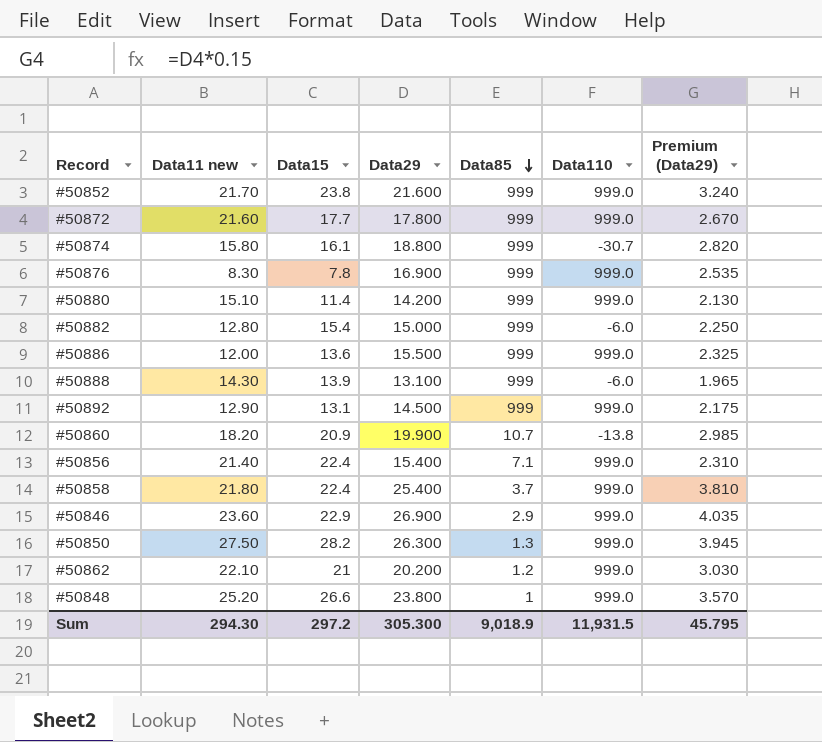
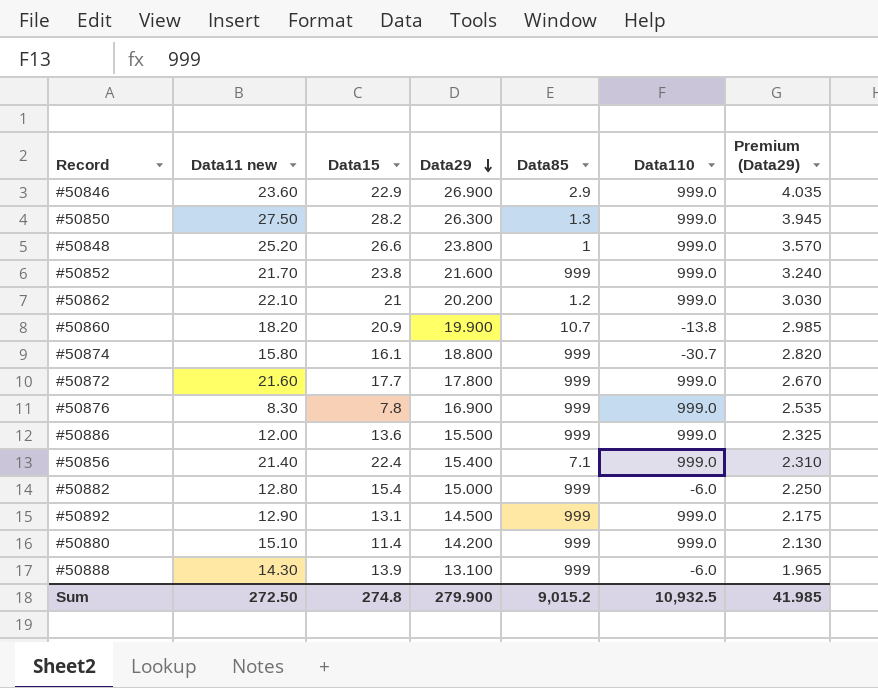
row order: Data85 descending -> Data29 descending
row #50858: 21.80 | 22.4 | 25.400 | 3.7 | 999.0 | 3.810 -> none
Sum | Data11 new: 294.30 -> 272.50
Sum | Data15: 297.2 -> 274.8
Sum | Data29: 305.300 -> 279.900
Sum | Data85: 9,018.9 -> 9,015.2
Sum | Data110: 11,931.5 -> 10,932.5
Sum | Premium (Data29): 45.795 -> 41.985

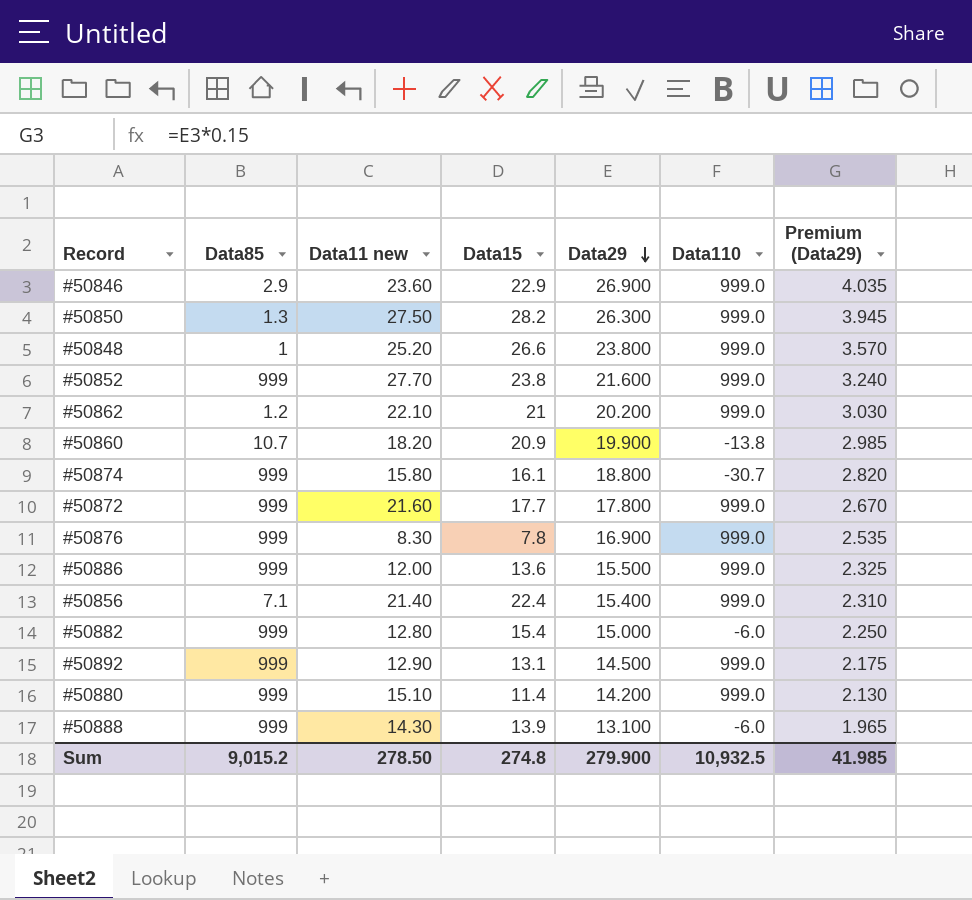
column Data85 | position: 5 -> 2
#50852 | Data11 new: 21.70 -> 27.70
Sum | Data11 new: 272.50 -> 278.50

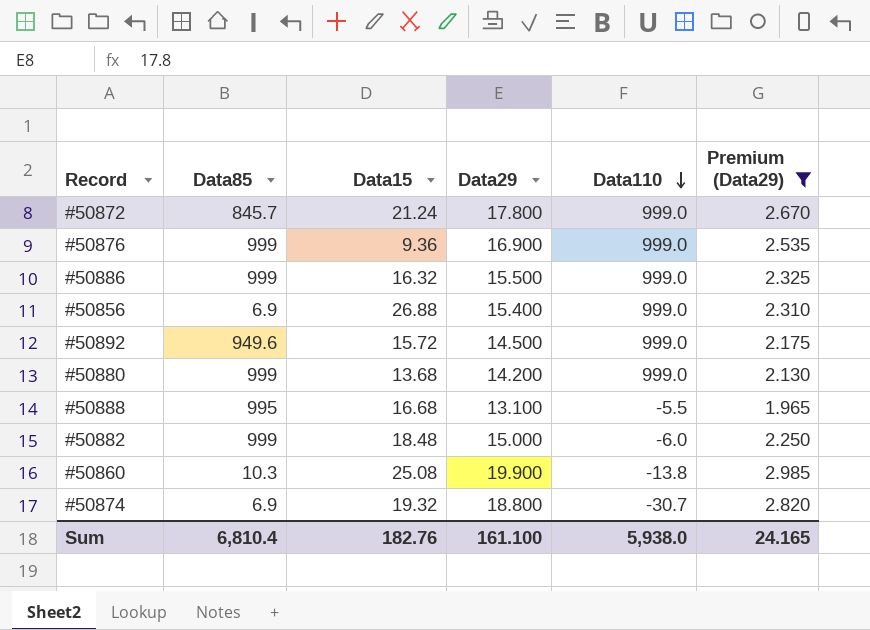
filter: none -> Premium (Data29) <= 2.985
row order: Data29 descending -> Data110 descending
column Data11 new | position: 3 -> none
#50872 | Data85: 999 -> 845.7
#50872 | Data15: 17.7 -> 21.24
#50876 | Data15: 7.8 -> 9.36
#50886 | Data15: 13.6 -> 16.32
#50856 | Data85: 7.1 -> 6.9
#50856 | Data15: 22.4 -> 26.88
#50892 | Data85: 999 -> 949.6
#50892 | Data15: 13.1 -> 15.72
#50880 | Data15: 11.4 -> 13.68
#50888 | Data85: 999 -> 995
#50888 | Data15: 13.9 -> 16.68
#50888 | Data110: -6.0 -> -5.5
#50882 | Data15: 15.4 -> 18.48
#50860 | Data85: 10.7 -> 10.3
#50860 | Data15: 20.9 -> 25.08
#50874 | Data85: 999 -> 6.9
#50874 | Data15: 16.1 -> 19.32
Sum | Data85: 9,015.2 -> 6,810.4
Sum | Data15: 274.8 -> 182.76
Sum | Data29: 279.900 -> 161.100
Sum | Data110: 10,932.5 -> 5,938.0
Sum | Premium (Data29): 41.985 -> 24.165

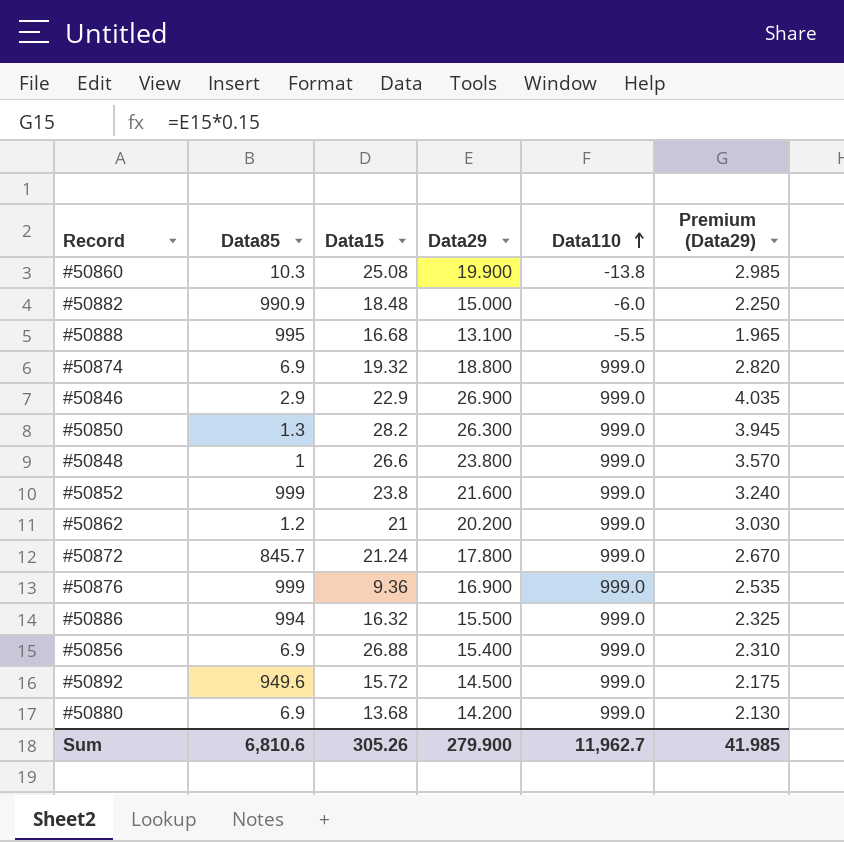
filter: Premium (Data29) <= 2.985 -> none
row order: Data110 descending -> Data110 ascending
#50882 | Data85: 999 -> 990.9
#50874 | Data110: -30.7 -> 999.0
#50886 | Data85: 999 -> 994
#50880 | Data85: 999 -> 6.9
Sum | Data85: 6,810.4 -> 6,810.6
Sum | Data15: 182.76 -> 305.26
Sum | Data29: 161.100 -> 279.900
Sum | Data110: 5,938.0 -> 11,962.7
Sum | Premium (Data29): 24.165 -> 41.985

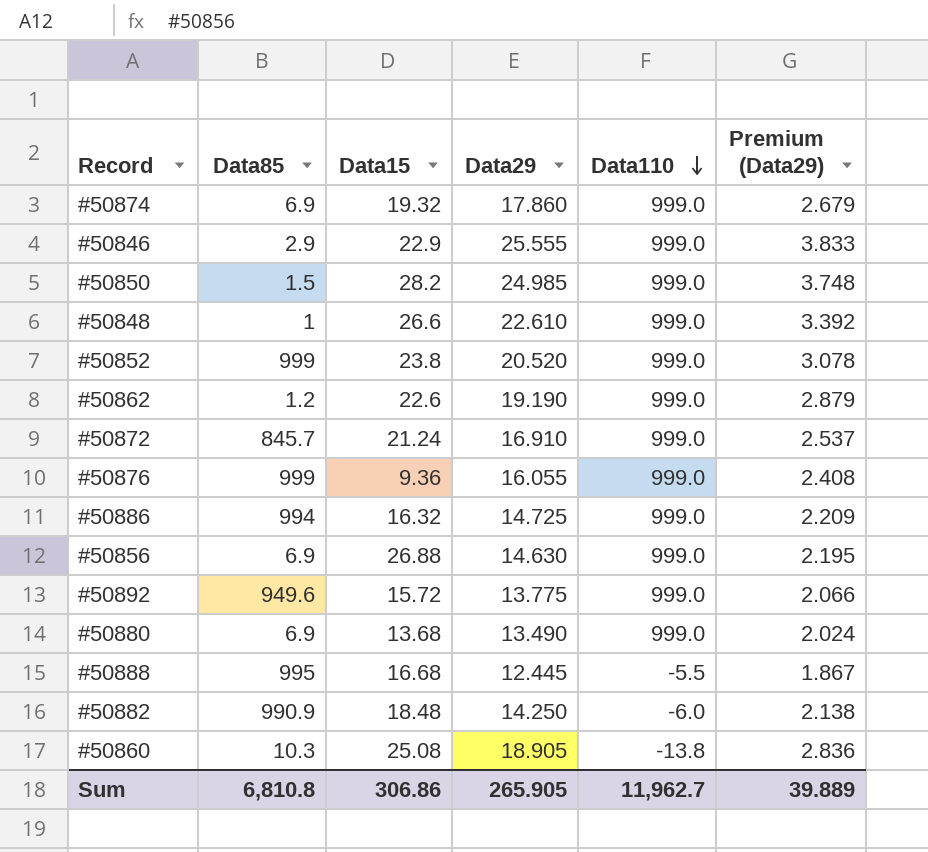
row order: Data110 ascending -> Data110 descending
#50874 | Data29: 18.800 -> 17.860
#50874 | Premium (Data29): 2.820 -> 2.679
#50846 | Data29: 26.900 -> 25.555
#50846 | Premium (Data29): 4.035 -> 3.833
#50850 | Data85: 1.3 -> 1.5
#50850 | Data29: 26.300 -> 24.985
#50850 | Premium (Data29): 3.945 -> 3.748
#50848 | Data29: 23.800 -> 22.610
#50848 | Premium (Data29): 3.570 -> 3.392
#50852 | Data29: 21.600 -> 20.520
#50852 | Premium (Data29): 3.240 -> 3.078
#50862 | Data15: 21 -> 22.6
#50862 | Data29: 20.200 -> 19.190
#50862 | Premium (Data29): 3.030 -> 2.879
#50872 | Data29: 17.800 -> 16.910
#50872 | Premium (Data29): 2.670 -> 2.537
#50876 | Data29: 16.900 -> 16.055
#50876 | Premium (Data29): 2.535 -> 2.408
#50886 | Data29: 15.500 -> 14.725
#50886 | Premium (Data29): 2.325 -> 2.209
#50856 | Data29: 15.400 -> 14.630
#50856 | Premium (Data29): 2.310 -> 2.195
#50892 | Data29: 14.500 -> 13.775
#50892 | Premium (Data29): 2.175 -> 2.066
#50880 | Data29: 14.200 -> 13.490
#50880 | Premium (Data29): 2.130 -> 2.024
#50888 | Data29: 13.100 -> 12.445
#50888 | Premium (Data29): 1.965 -> 1.867
#50882 | Data29: 15.000 -> 14.250
#50882 | Premium (Data29): 2.250 -> 2.138
#50860 | Data29: 19.900 -> 18.905
#50860 | Premium (Data29): 2.985 -> 2.836
Sum | Data85: 6,810.6 -> 6,810.8
Sum | Data15: 305.26 -> 306.86
Sum | Data29: 279.900 -> 265.905
Sum | Premium (Data29): 41.985 -> 39.889

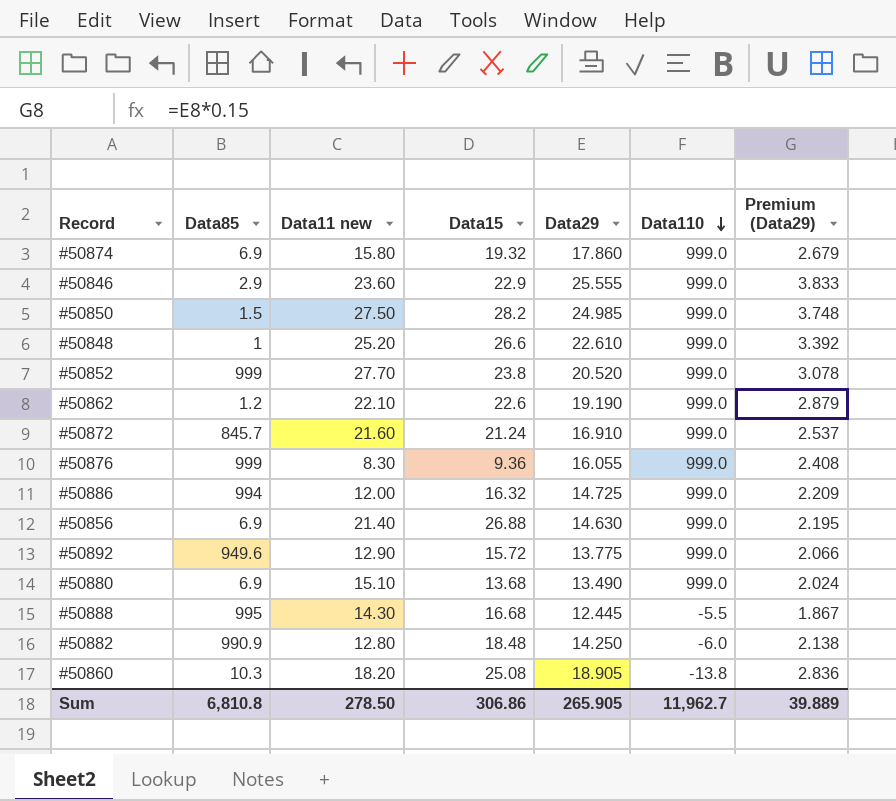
column Data11 new | position: none -> 3

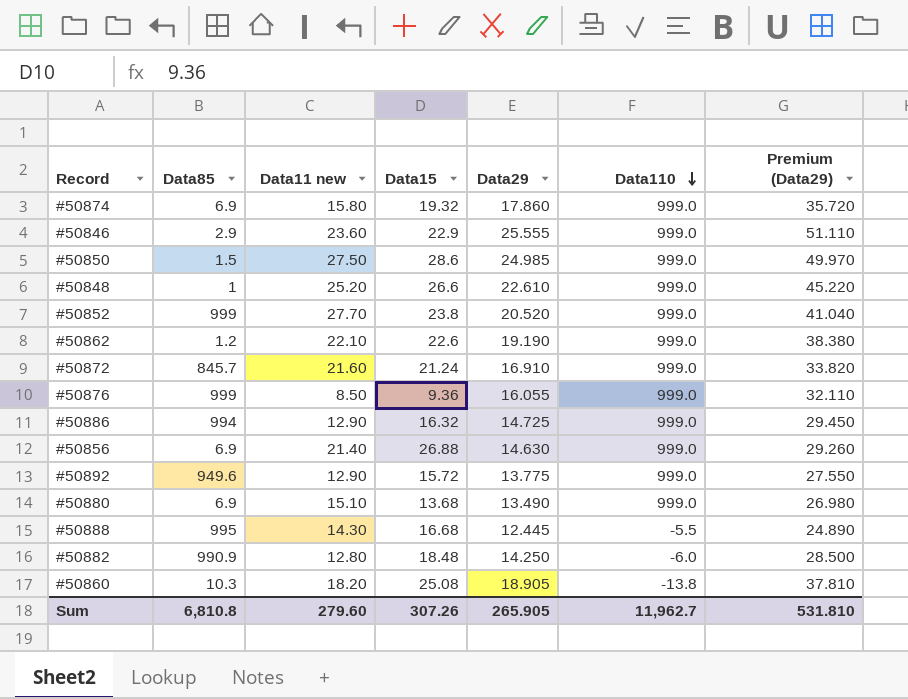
column Premium (Data29) | formula: [Data29] * 0.15 -> [Data29] * 2
#50850 | Data15: 28.2 -> 28.6
#50876 | Data11 new: 8.30 -> 8.50
#50886 | Data11 new: 12.00 -> 12.90
Sum | Data11 new: 278.50 -> 279.60
Sum | Data15: 306.86 -> 307.26
Sum | Premium (Data29): 39.889 -> 531.810

